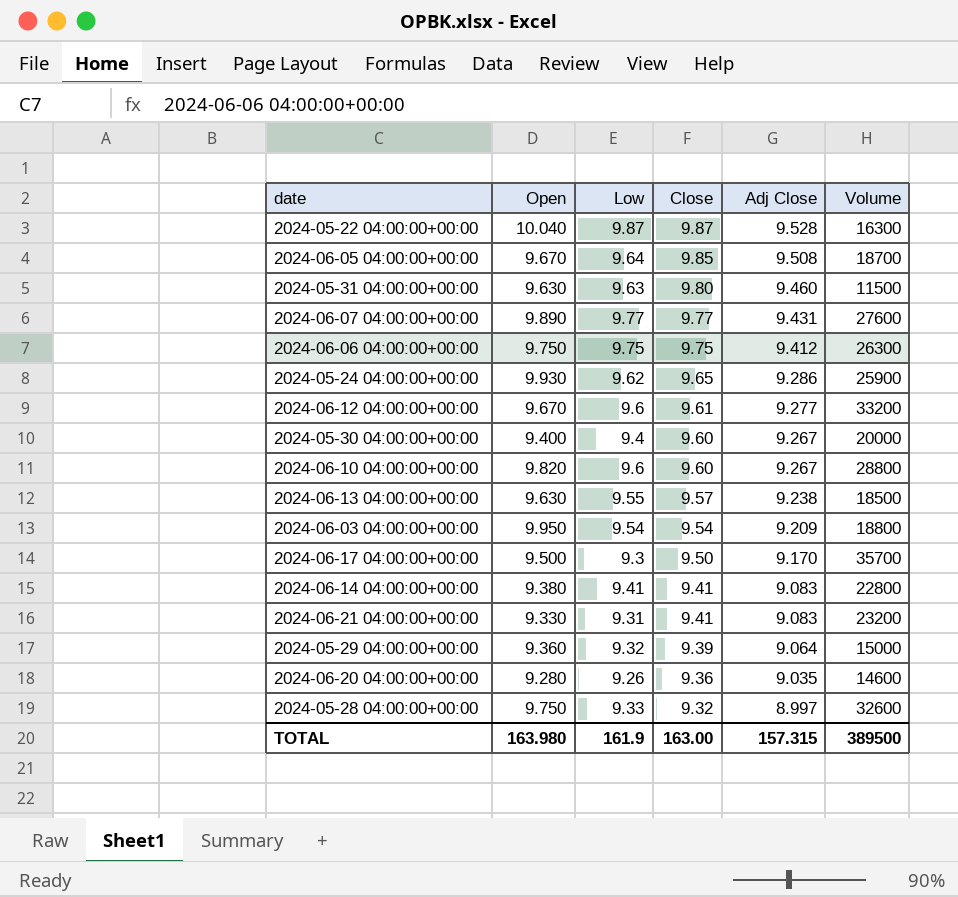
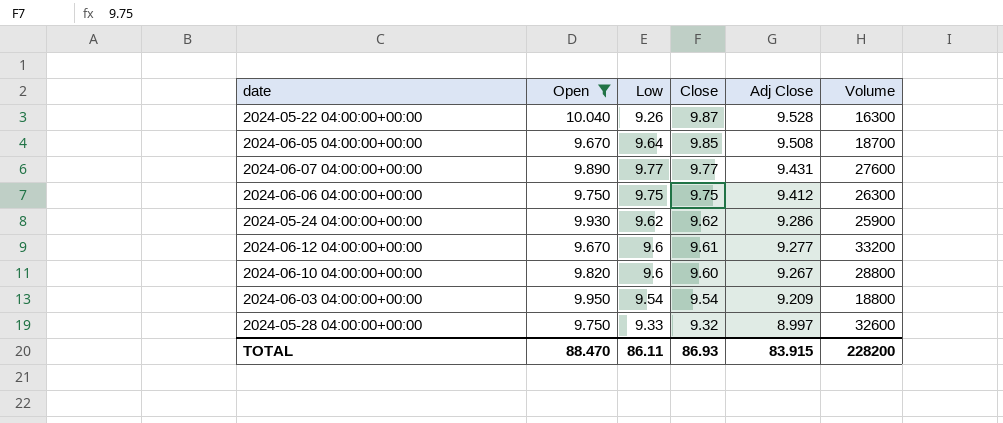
filter: none -> Open >= 9.670
2024-05-22 04:00:00+00:00 | Low: 9.87 -> 9.26
2024-05-24 04:00:00+00:00 | Close: 9.65 -> 9.62
TOTAL | Open: 163.980 -> 88.470
TOTAL | Low: 161.9 -> 86.11
TOTAL | Close: 163.00 -> 86.93
TOTAL | Adj Close: 157.315 -> 83.915
TOTAL | Volume: 389500 -> 228200

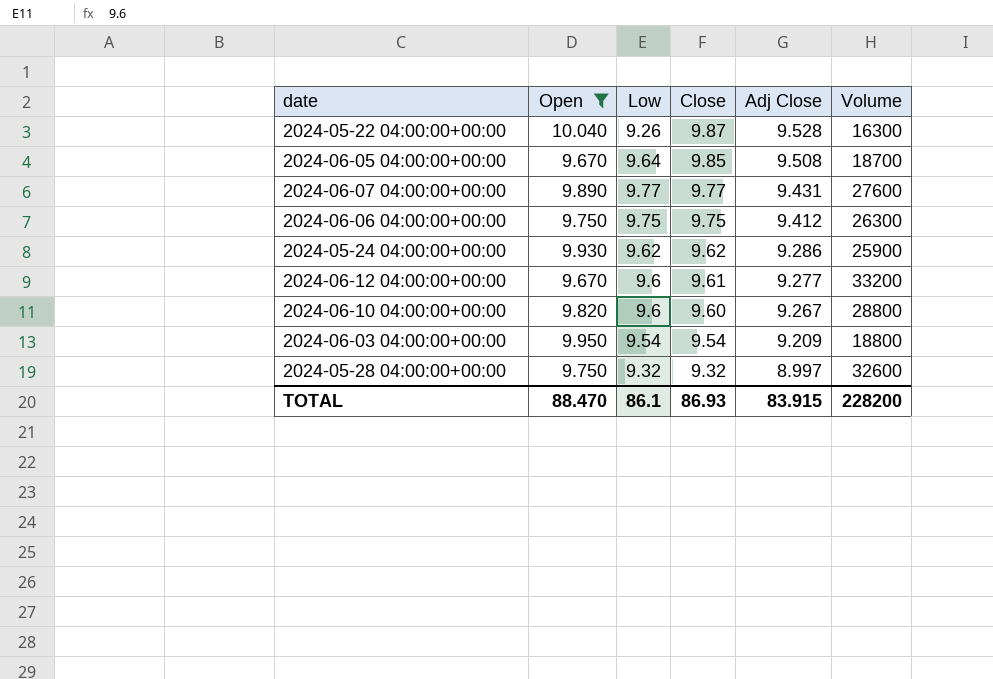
2024-05-28 04:00:00+00:00 | Low: 9.33 -> 9.32
TOTAL | Low: 86.11 -> 86.1

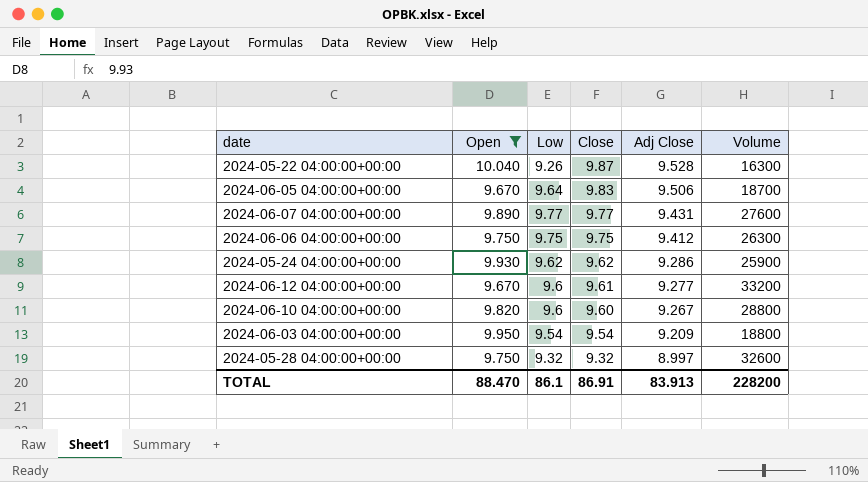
2024-06-05 04:00:00+00:00 | Close: 9.85 -> 9.83
2024-06-05 04:00:00+00:00 | Adj Close: 9.508 -> 9.506
TOTAL | Close: 86.93 -> 86.91
TOTAL | Adj Close: 83.915 -> 83.913

